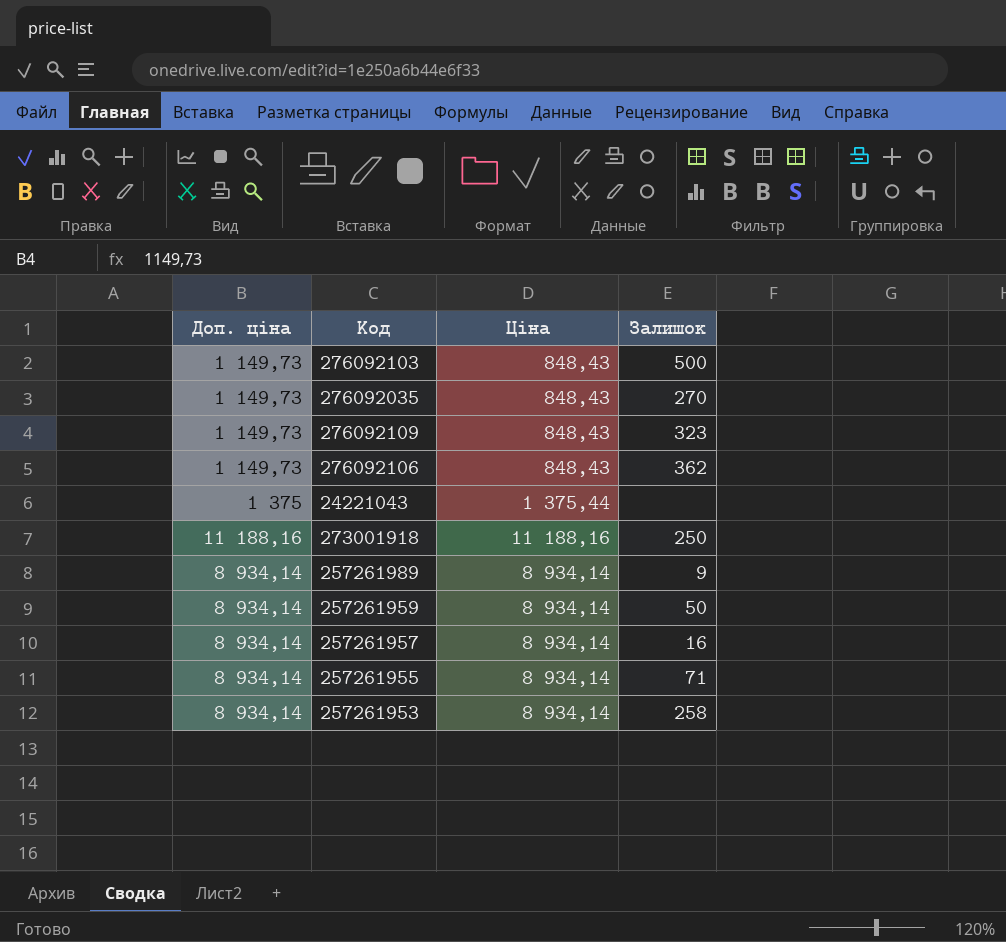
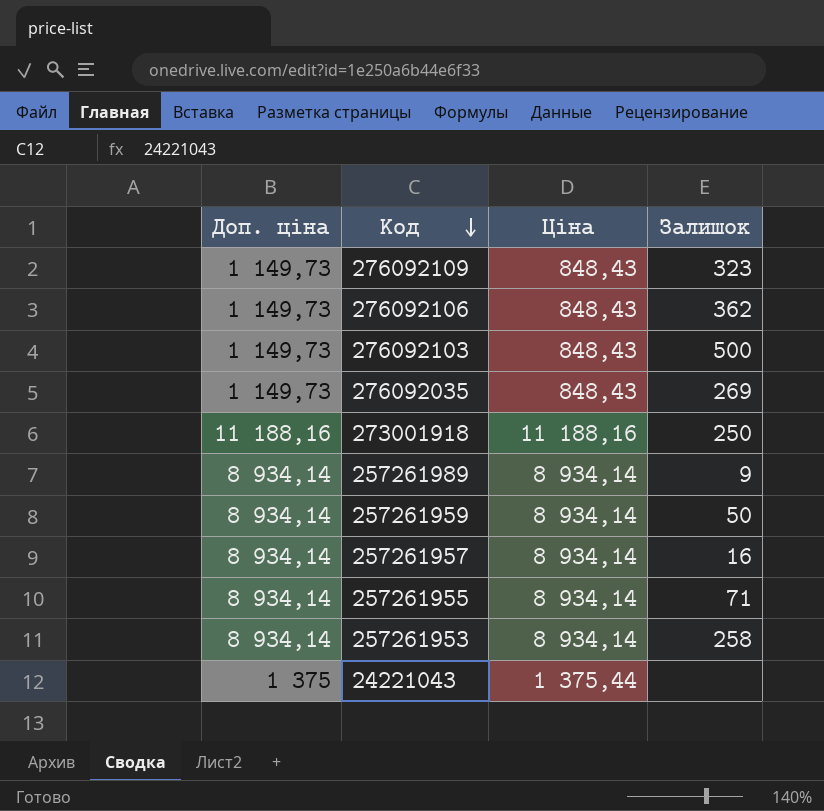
row order: none -> Код descending
276092035 | Залишок: 270 -> 269

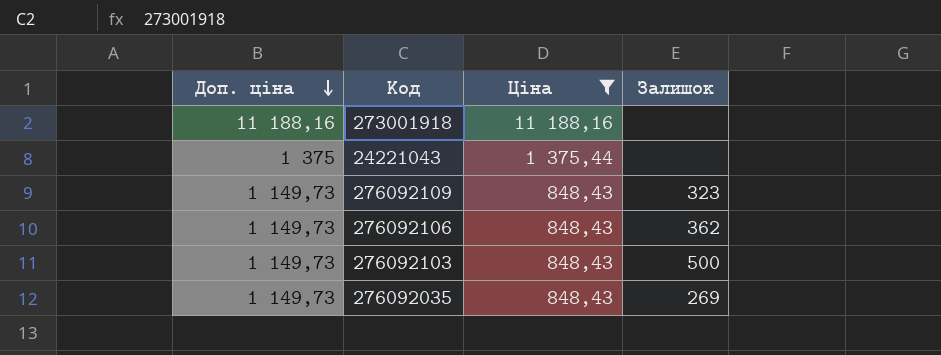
filter: none -> Ціна != 8 934,14
row order: Код descending -> Доп. ціна descending
273001918 | Залишок: 250 -> none

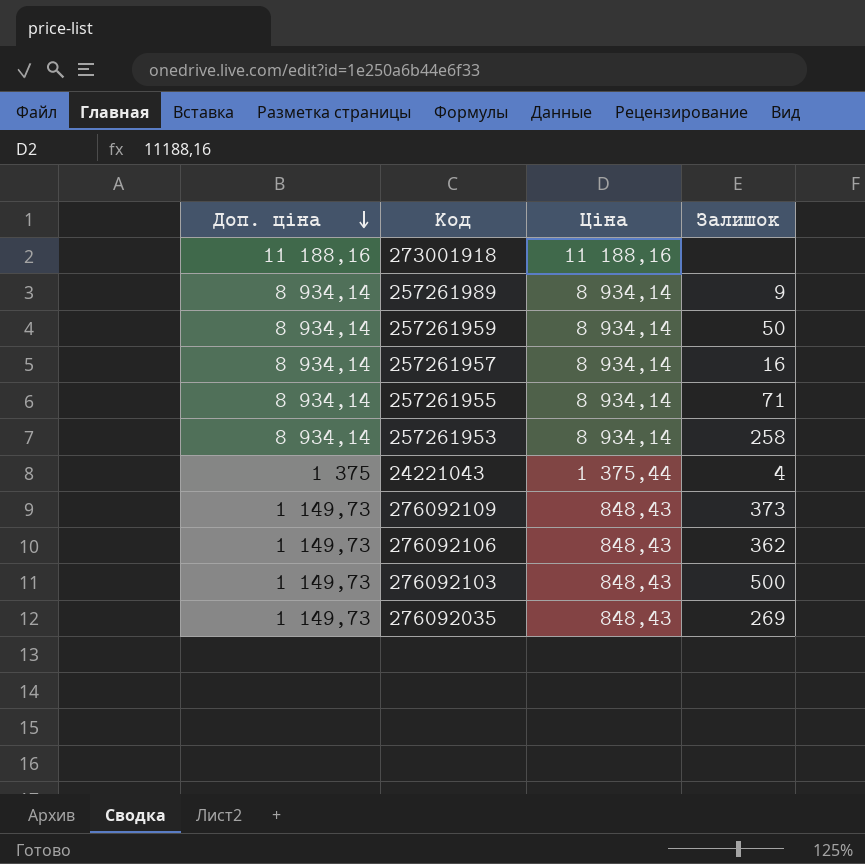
filter: Ціна != 8 934,14 -> none
24221043 | Залишок: none -> 4
276092109 | Залишок: 323 -> 373

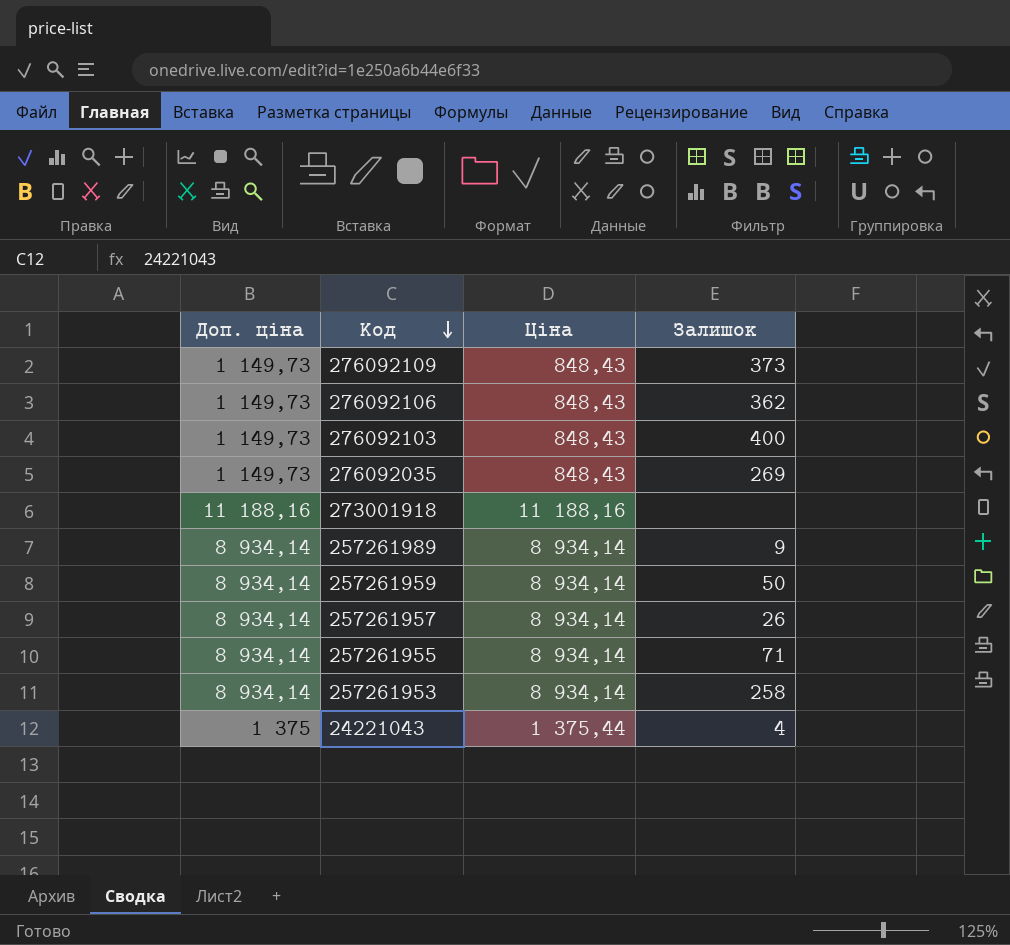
row order: Доп. ціна descending -> Код descending
276092103 | Залишок: 500 -> 400
257261957 | Залишок: 16 -> 26

